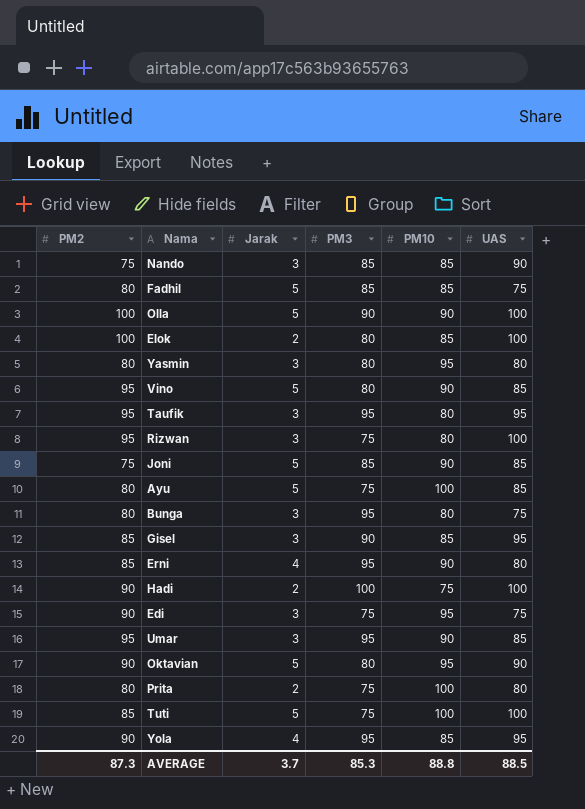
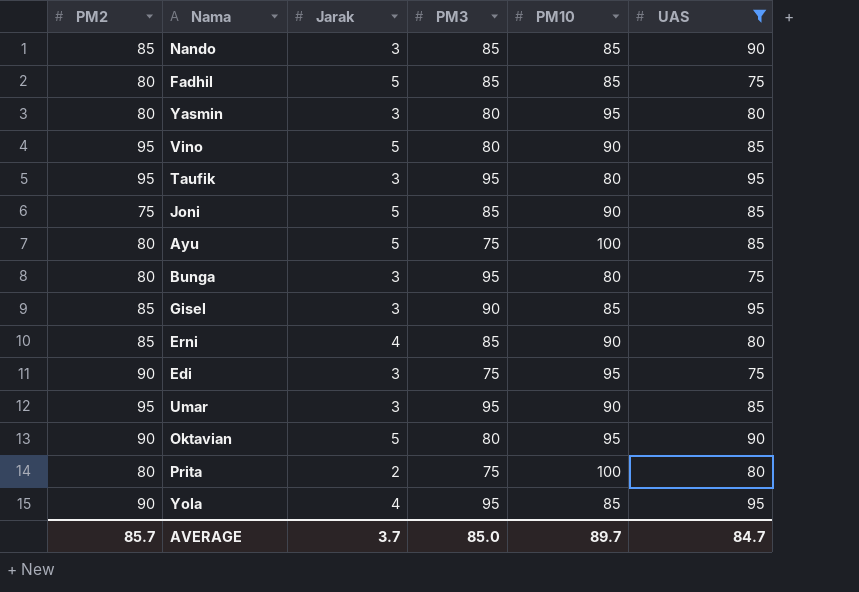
filter: none -> UAS != 100
Nando | PM2: 75 -> 85
Erni | PM3: 95 -> 85
AVERAGE | PM2: 87.3 -> 85.7
AVERAGE | PM3: 85.3 -> 85.0
AVERAGE | PM10: 88.8 -> 89.7
AVERAGE | UAS: 88.5 -> 84.7

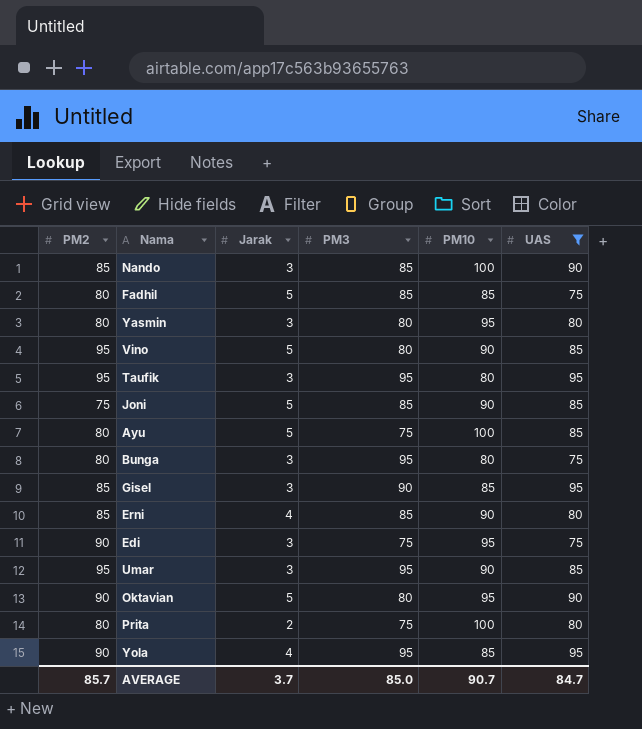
Nando | PM10: 85 -> 100
AVERAGE | PM10: 89.7 -> 90.7

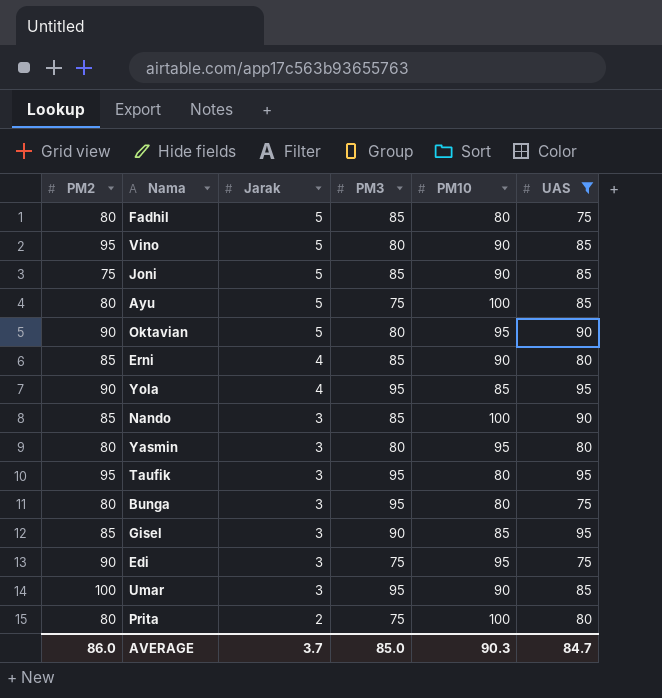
row order: none -> Jarak descending
Fadhil | PM10: 85 -> 80
Umar | PM2: 95 -> 100
AVERAGE | PM2: 85.7 -> 86.0
AVERAGE | PM10: 90.7 -> 90.3

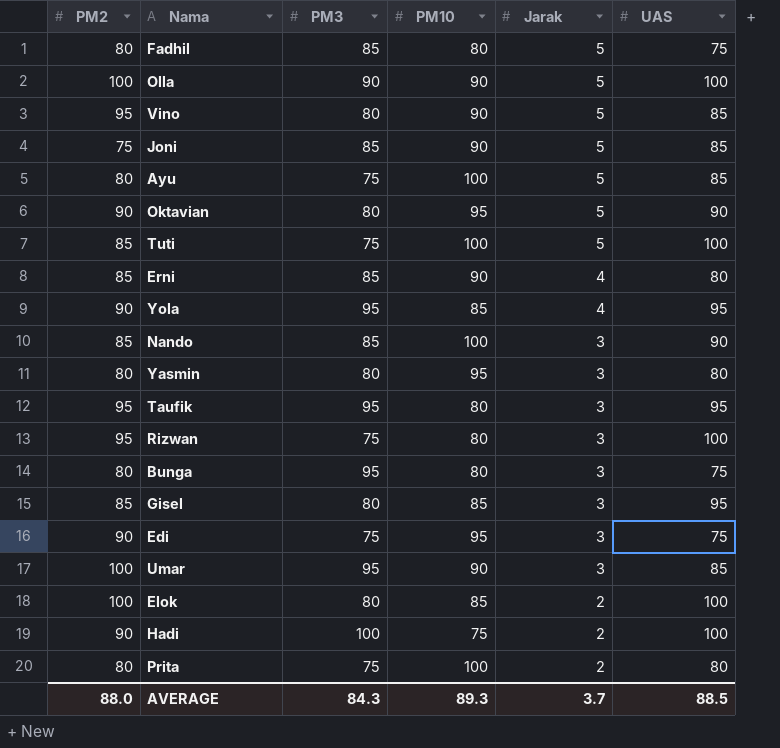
filter: UAS != 100 -> none
column Jarak | position: 3 -> 5
Gisel | PM3: 90 -> 80
AVERAGE | PM2: 86.0 -> 88.0
AVERAGE | PM3: 85.0 -> 84.3
AVERAGE | PM10: 90.3 -> 89.3
AVERAGE | UAS: 84.7 -> 88.5

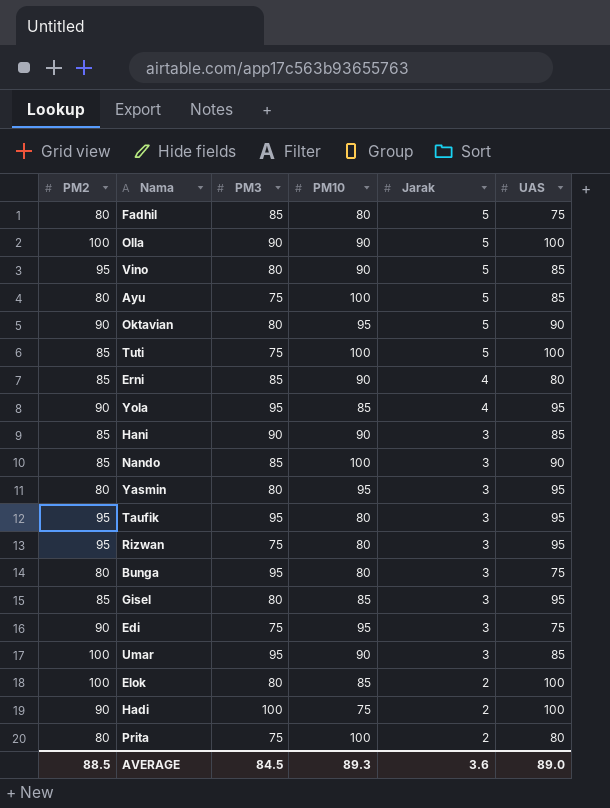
row Joni: 75 | 85 | 90 | 5 | 85 -> none
row Hani: none -> 85 | 90 | 90 | 3 | 85
Yasmin | UAS: 80 -> 95
Rizwan | UAS: 100 -> 95
AVERAGE | PM2: 88.0 -> 88.5
AVERAGE | PM3: 84.3 -> 84.5
AVERAGE | Jarak: 3.7 -> 3.6
AVERAGE | UAS: 88.5 -> 89.0

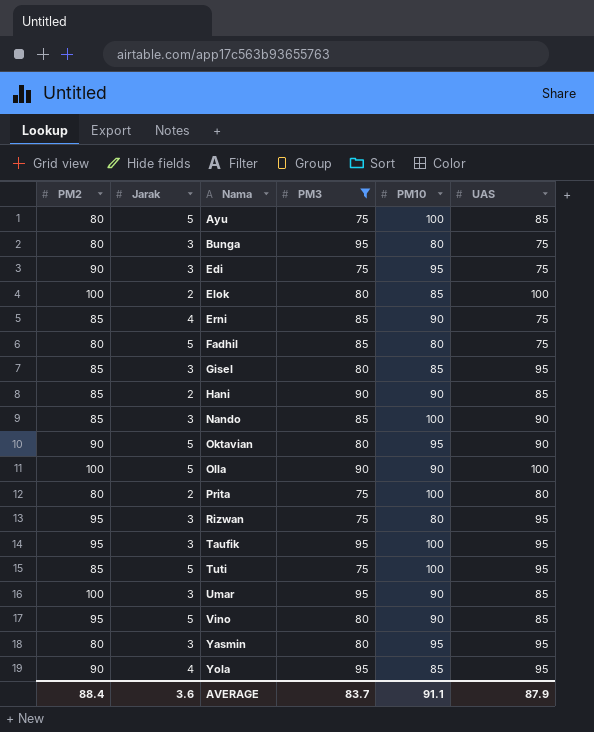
filter: none -> PM3 != 100
row order: Jarak descending -> Nama ascending
column Jarak | position: 5 -> 2
Erni | UAS: 80 -> 75
Hani | Jarak: 3 -> 2
Taufik | PM10: 80 -> 100
Tuti | UAS: 100 -> 95
AVERAGE | PM2: 88.5 -> 88.4
AVERAGE | PM3: 84.5 -> 83.7
AVERAGE | PM10: 89.3 -> 91.1
AVERAGE | UAS: 89.0 -> 87.9

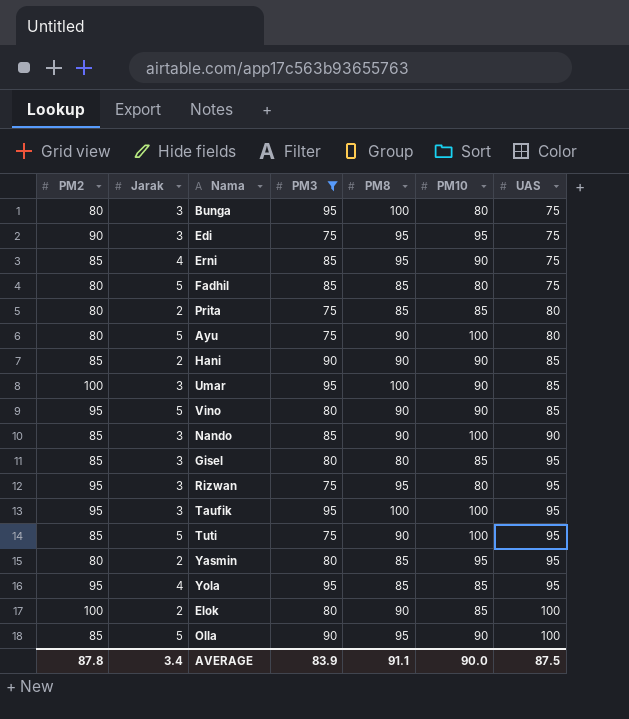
row order: Nama ascending -> UAS ascending
column PM8 | position: none -> 5
row Oktavian: 90 | 5 | 80 | 95 | 90 -> none
Prita | PM10: 100 -> 85
Ayu | UAS: 85 -> 80
Yasmin | Jarak: 3 -> 2
Yola | PM2: 90 -> 95
Olla | PM2: 100 -> 85
AVERAGE | PM2: 88.4 -> 87.8
AVERAGE | Jarak: 3.6 -> 3.4
AVERAGE | PM3: 83.7 -> 83.9
AVERAGE | PM10: 91.1 -> 90.0
AVERAGE | UAS: 87.9 -> 87.5

